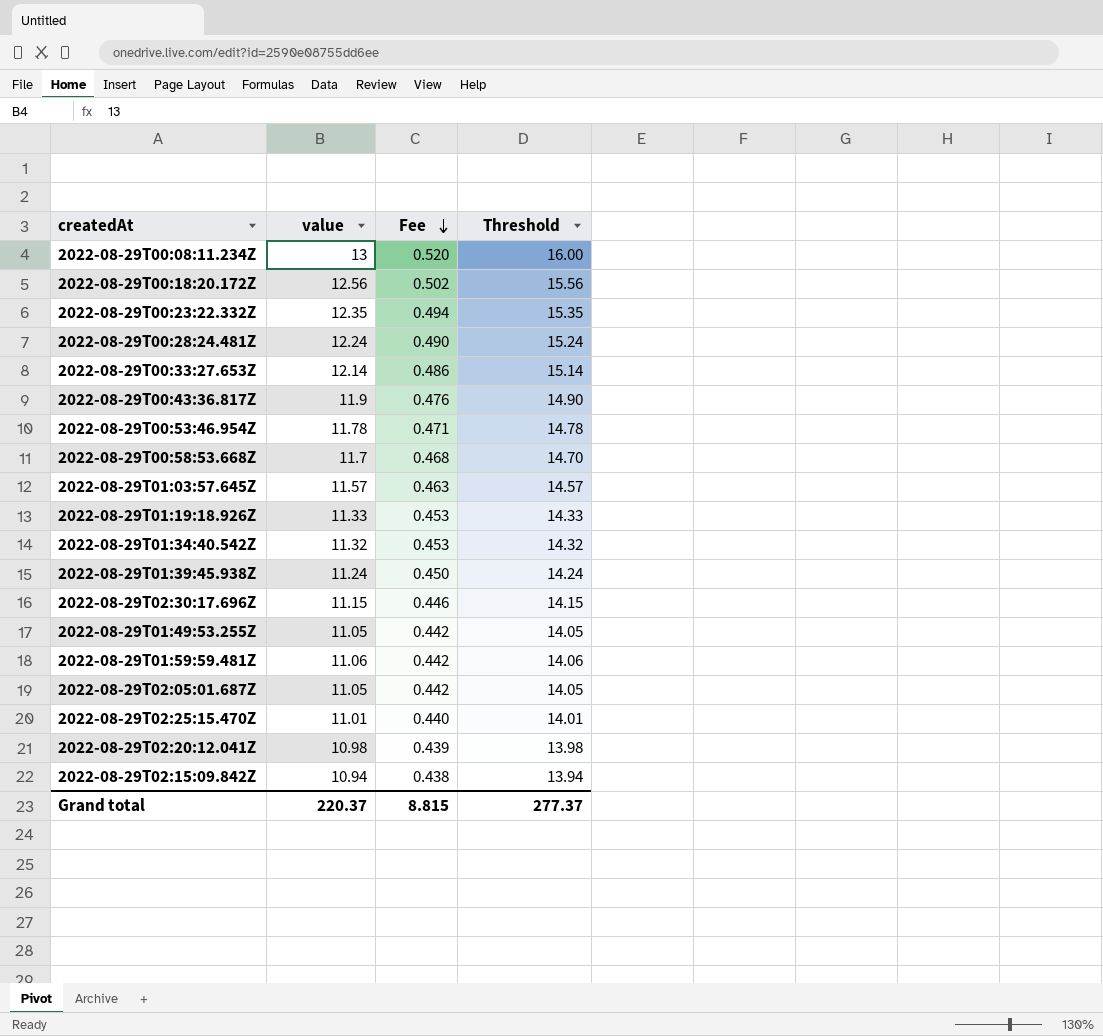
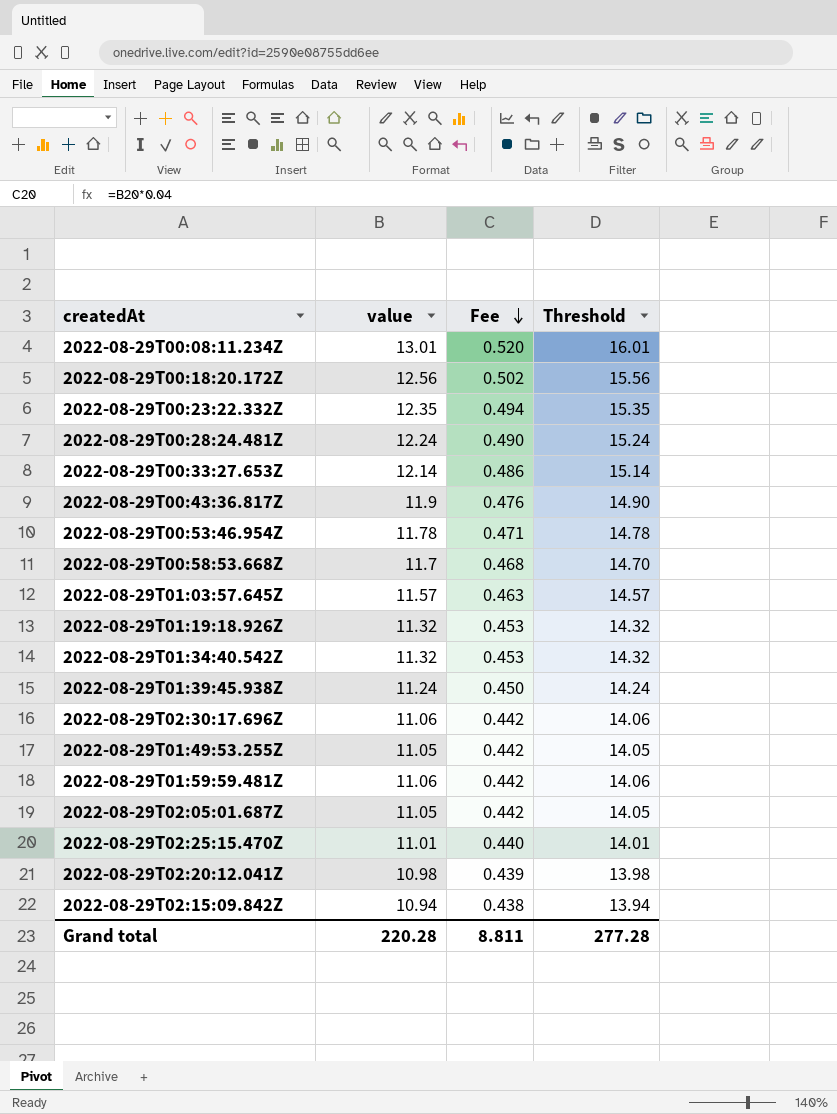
2022-08-29T00:08:11.234Z | value: 13 -> 13.01
2022-08-29T00:08:11.234Z | Threshold: 16.00 -> 16.01
2022-08-29T01:19:18.926Z | value: 11.33 -> 11.32
2022-08-29T01:19:18.926Z | Threshold: 14.33 -> 14.32
2022-08-29T02:30:17.696Z | value: 11.15 -> 11.06
2022-08-29T02:30:17.696Z | Fee: 0.446 -> 0.442
2022-08-29T02:30:17.696Z | Threshold: 14.15 -> 14.06
Grand total | value: 220.37 -> 220.28
Grand total | Fee: 8.815 -> 8.811
Grand total | Threshold: 277.37 -> 277.28

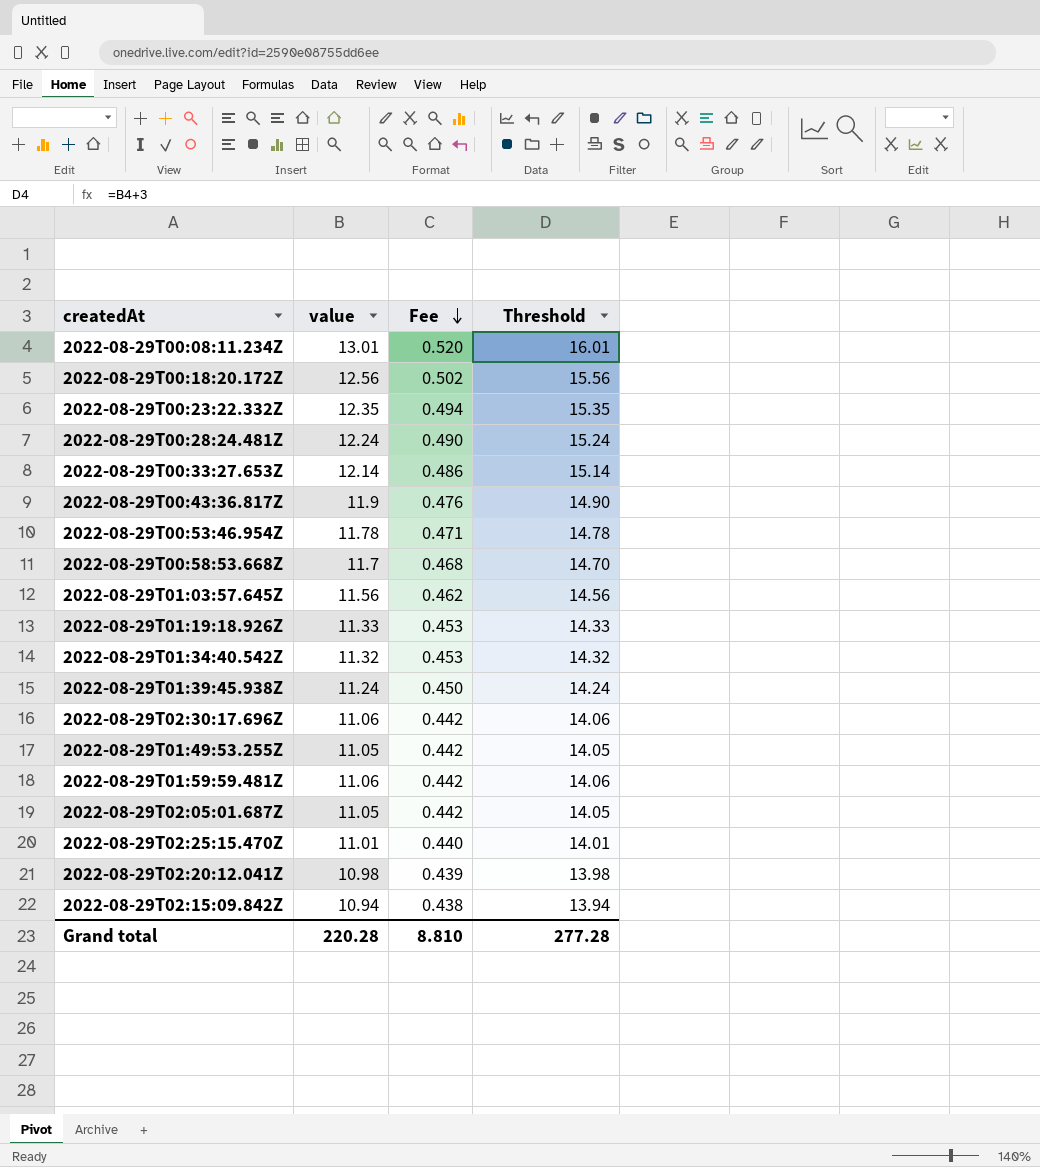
2022-08-29T01:03:57.645Z | value: 11.57 -> 11.56
2022-08-29T01:03:57.645Z | Fee: 0.463 -> 0.462
2022-08-29T01:03:57.645Z | Threshold: 14.57 -> 14.56
2022-08-29T01:19:18.926Z | value: 11.32 -> 11.33
2022-08-29T01:19:18.926Z | Threshold: 14.32 -> 14.33
Grand total | Fee: 8.811 -> 8.810

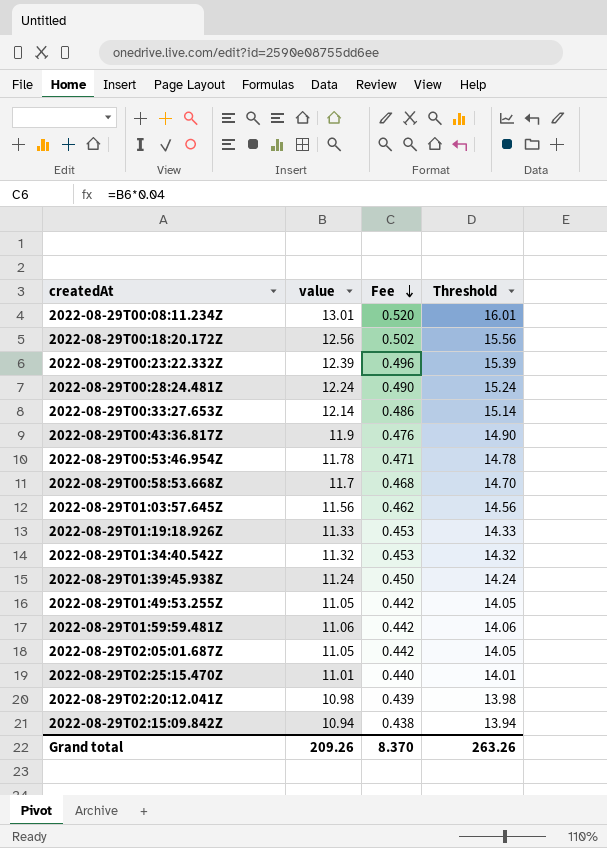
row 2022-08-29T02:30:17.696Z: 11.06 | 0.442 | 14.06 -> none
2022-08-29T00:23:22.332Z | value: 12.35 -> 12.39
2022-08-29T00:23:22.332Z | Fee: 0.494 -> 0.496
2022-08-29T00:23:22.332Z | Threshold: 15.35 -> 15.39
Grand total | value: 220.28 -> 209.26
Grand total | Fee: 8.810 -> 8.370
Grand total | Threshold: 277.28 -> 263.26

